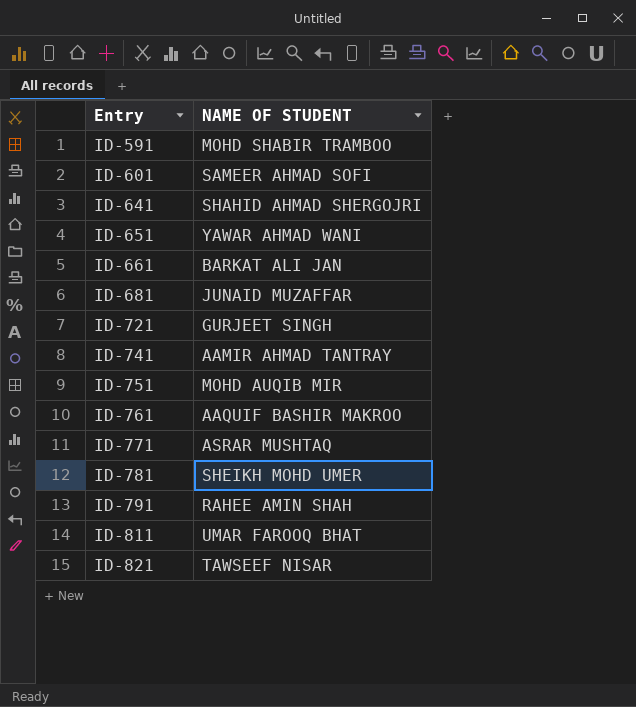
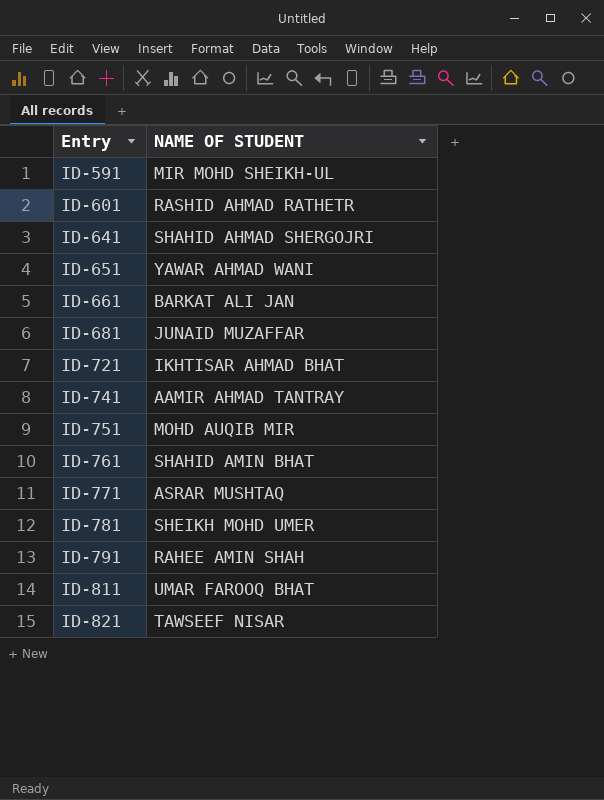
ID-591 | NAME OF STUDENT: MOHD SHABIR TRAMBOO -> MIR MOHD SHEIKH-UL
ID-601 | NAME OF STUDENT: SAMEER AHMAD SOFI -> RASHID AHMAD RATHETR
ID-721 | NAME OF STUDENT: GURJEET SINGH -> IKHTISAR AHMAD BHAT
ID-761 | NAME OF STUDENT: AAQUIF BASHIR MAKROO -> SHAHID AMIN BHAT

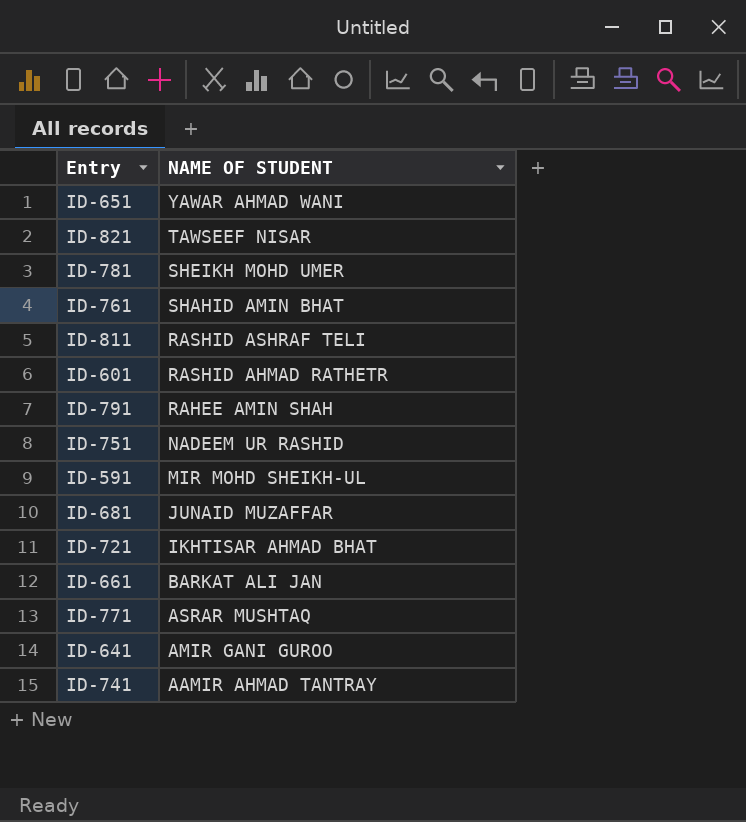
row order: Entry ascending -> NAME OF STUDENT descending
ID-811 | NAME OF STUDENT: UMAR FAROOQ BHAT -> RASHID ASHRAF TELI
ID-751 | NAME OF STUDENT: MOHD AUQIB MIR -> NADEEM UR RASHID
ID-641 | NAME OF STUDENT: SHAHID AHMAD SHERGOJRI -> AMIR GANI GUROO

